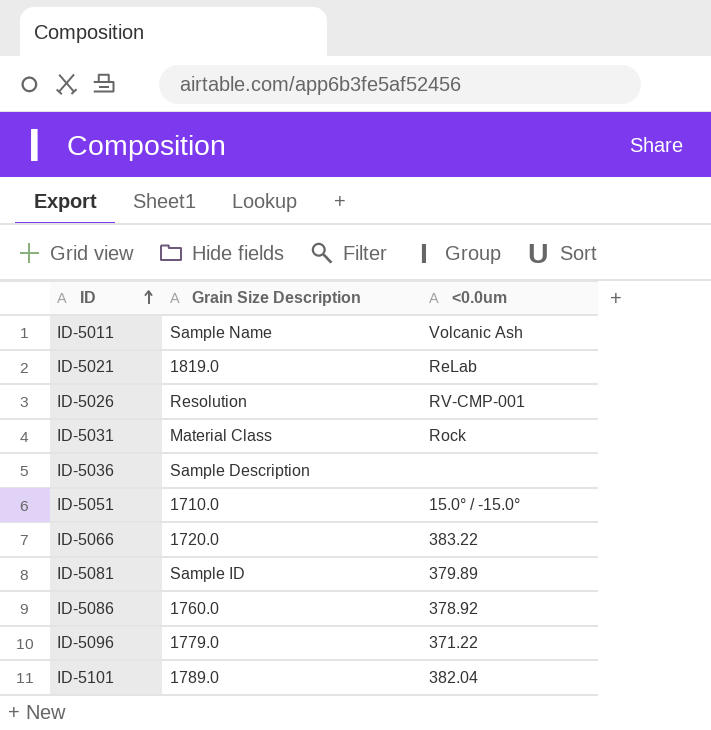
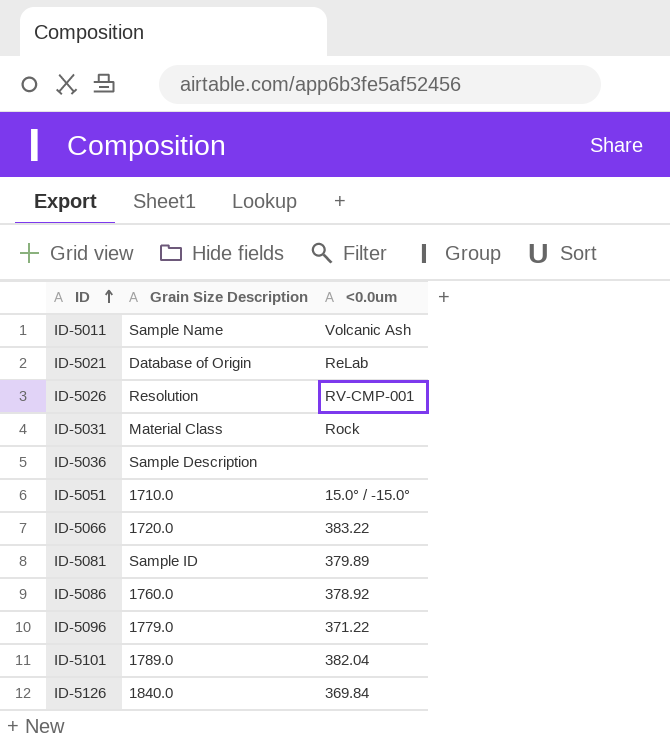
ID-5021 | Grain Size Description: 1819.0 -> Database of Origin
row ID-5126: none -> 1840.0 | 369.84

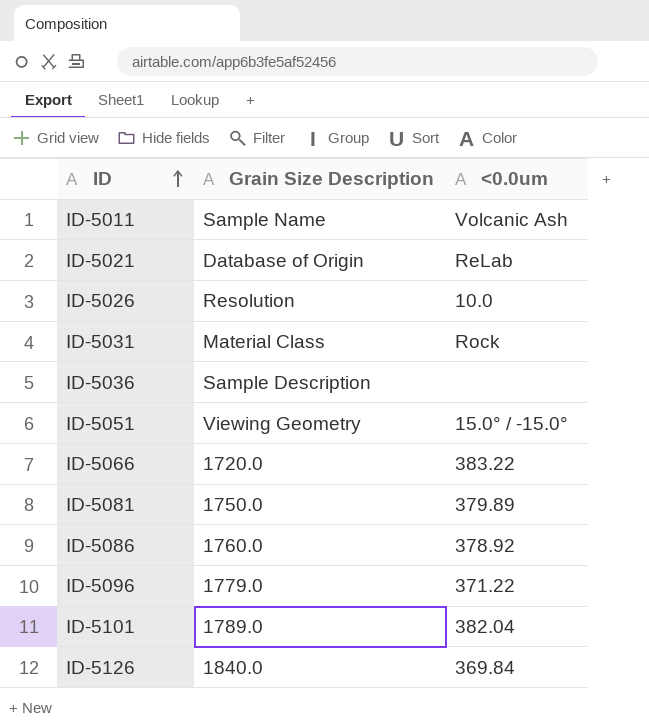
ID-5026 | <0.0um: RV-CMP-001 -> 10.0
ID-5051 | Grain Size Description: 1710.0 -> Viewing Geometry
ID-5081 | Grain Size Description: Sample ID -> 1750.0

